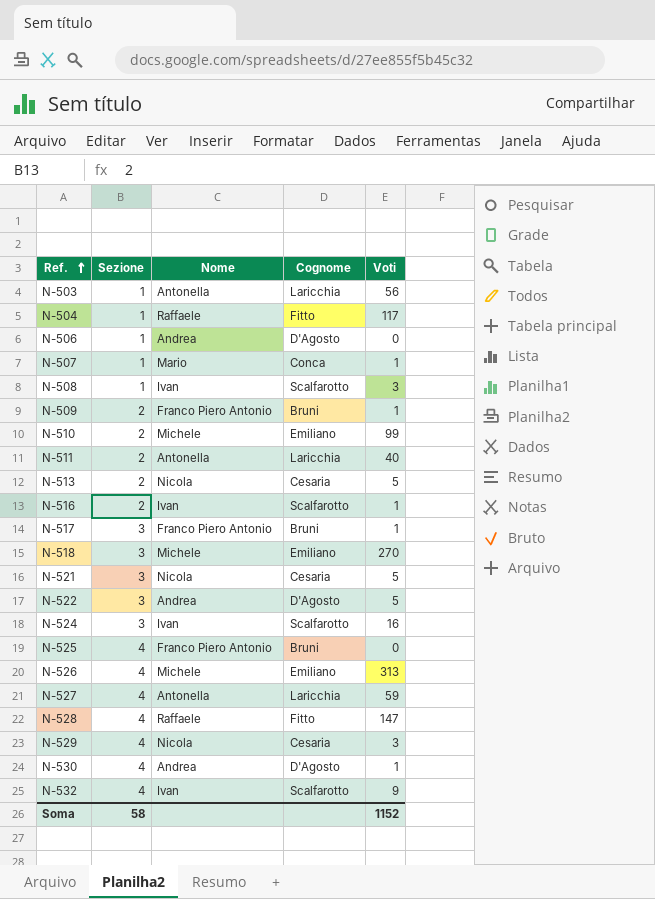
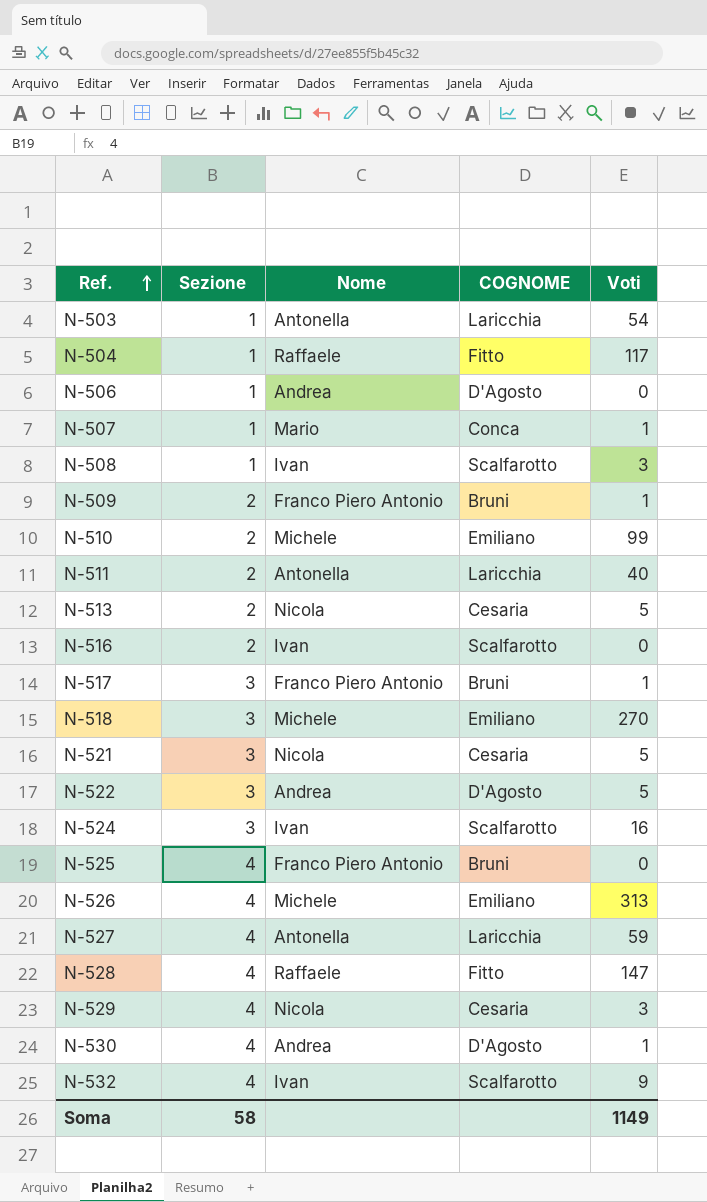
column name: Cognome -> COGNOME
N-503 | Voti: 56 -> 54
N-516 | Voti: 1 -> 0
Soma | Voti: 1152 -> 1149

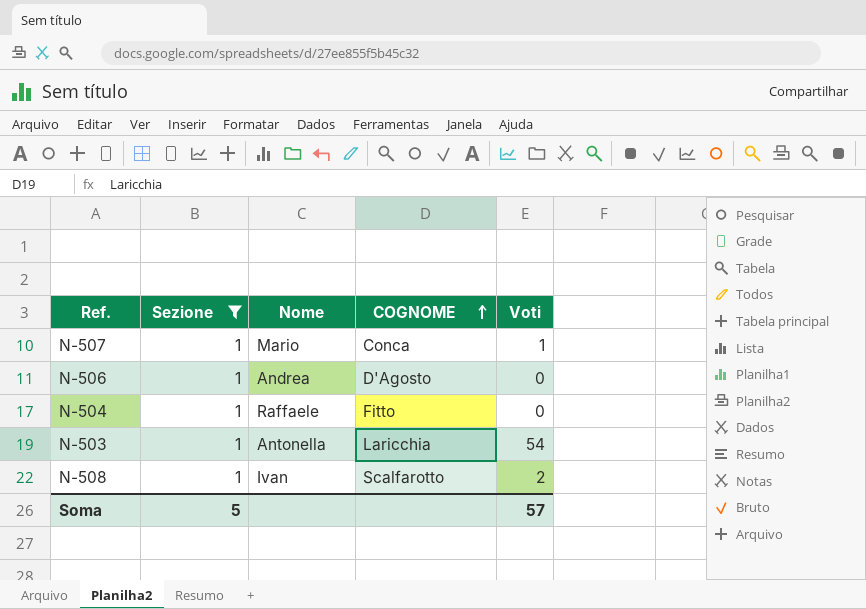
filter: none -> Sezione = 1
row order: Ref. ascending -> COGNOME ascending
N-504 | Voti: 117 -> 0
N-508 | Voti: 3 -> 2
Soma | Sezione: 58 -> 5
Soma | Voti: 1149 -> 57

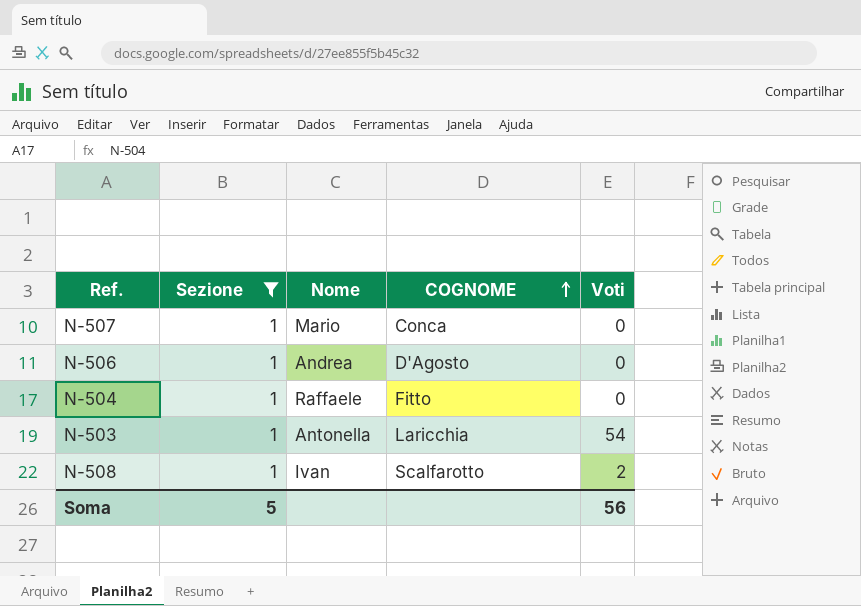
N-507 | Voti: 1 -> 0
Soma | Voti: 57 -> 56

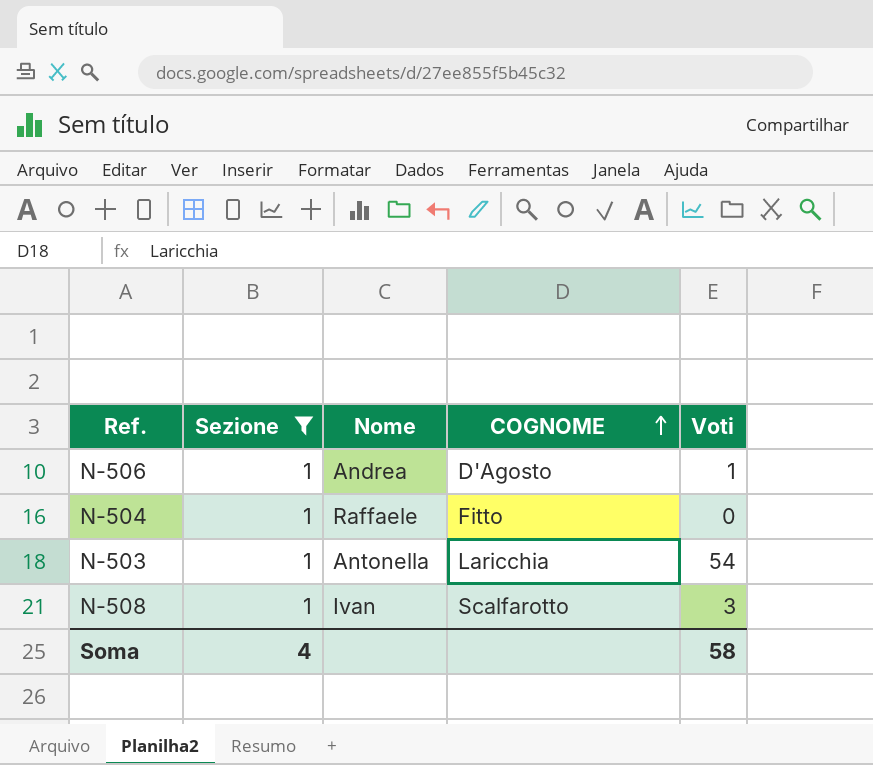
row N-507: 1 | Mario | Conca | 0 -> none
N-506 | Voti: 0 -> 1
N-508 | Voti: 2 -> 3
Soma | Sezione: 5 -> 4
Soma | Voti: 56 -> 58

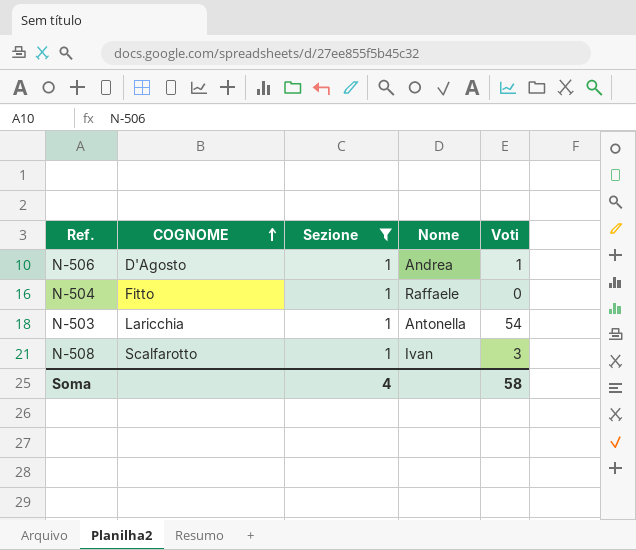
column COGNOME | position: 4 -> 2

